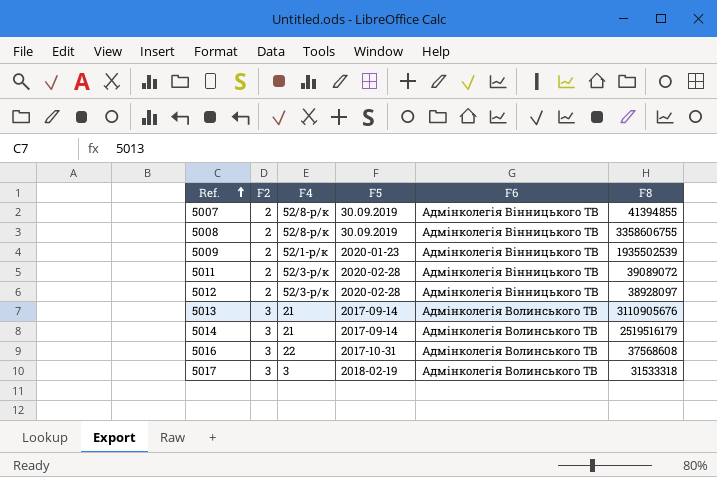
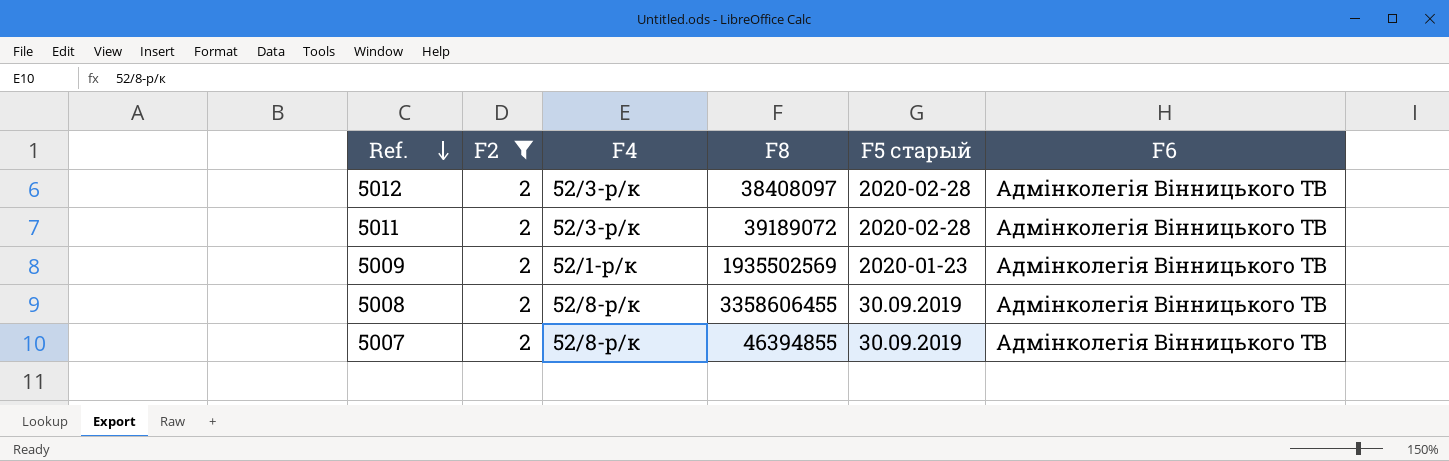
filter: none -> F2 = 2
row order: Ref. ascending -> Ref. descending
column F8 | position: 6 -> 4
column name: F5 -> F5 старый
5012 | F8: 38928097 -> 38408097
5011 | F8: 39089072 -> 39189072
5009 | F8: 1935502539 -> 1935502569
5008 | F8: 3358606755 -> 3358606455
5007 | F8: 41394855 -> 46394855

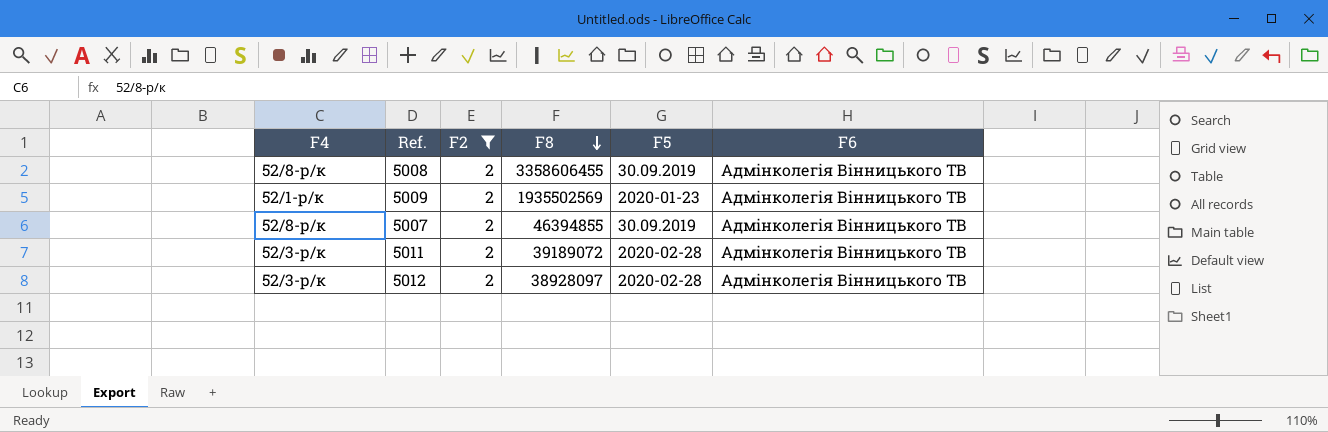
row order: Ref. descending -> F8 descending
column F4 | position: 3 -> 1
column name: F5 старый -> F5
5012 | F8: 38408097 -> 38928097

